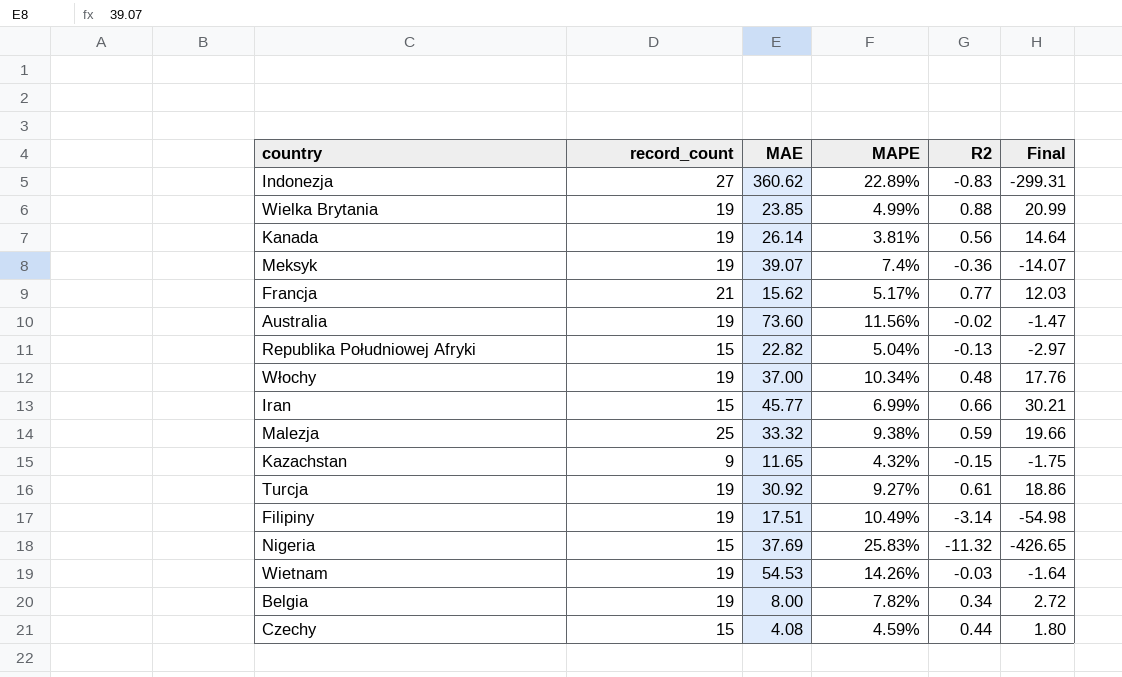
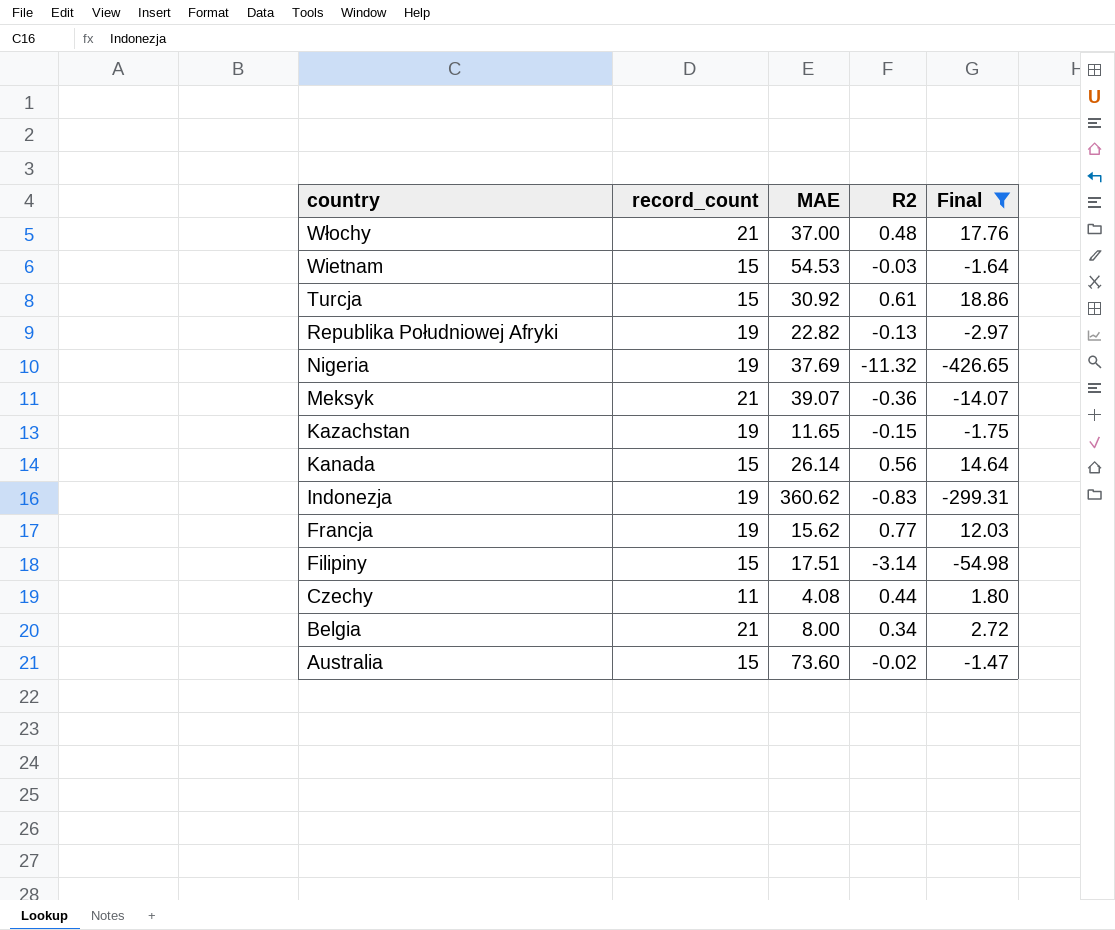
filter: none -> Final <= 18.86
row order: none -> country descending
column MAPE | position: 4 -> none
Włochy | record_count: 19 -> 21
Wietnam | record_count: 19 -> 15
Turcja | record_count: 19 -> 15
Republika Południowej Afryki | record_count: 15 -> 19
Nigeria | record_count: 15 -> 19
Meksyk | record_count: 19 -> 21
Kazachstan | record_count: 9 -> 19
Kanada | record_count: 19 -> 15
Indonezja | record_count: 27 -> 19
Francja | record_count: 21 -> 19
Filipiny | record_count: 19 -> 15
Czechy | record_count: 15 -> 11
Belgia | record_count: 19 -> 21
Australia | record_count: 19 -> 15

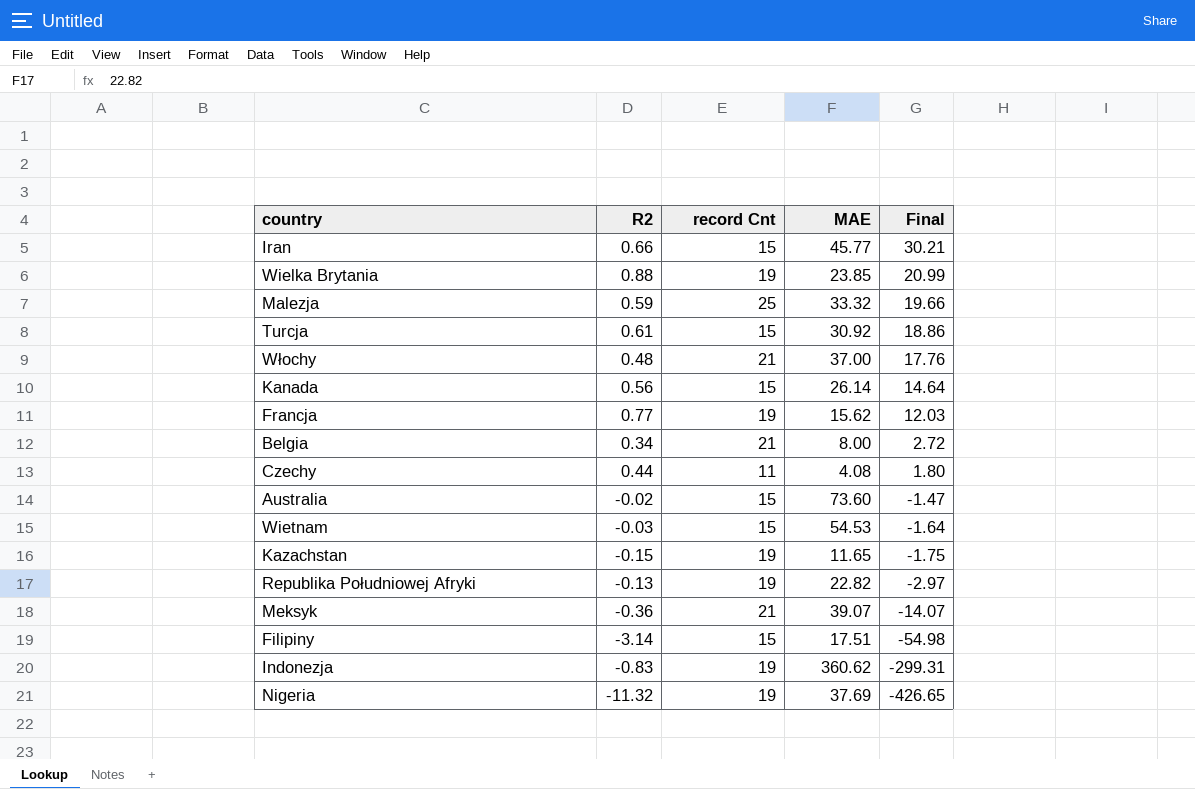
filter: Final <= 18.86 -> none
row order: country descending -> Final descending
column R2 | position: 4 -> 2
column name: record_count -> record Cnt

